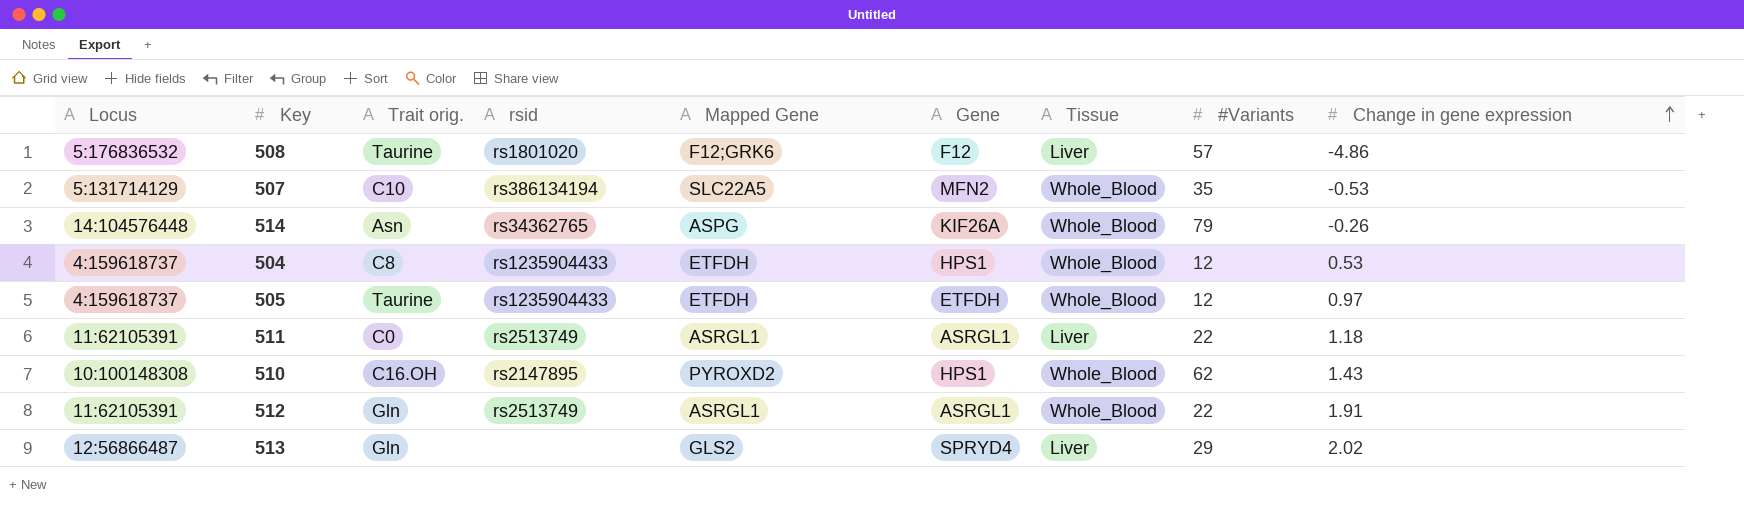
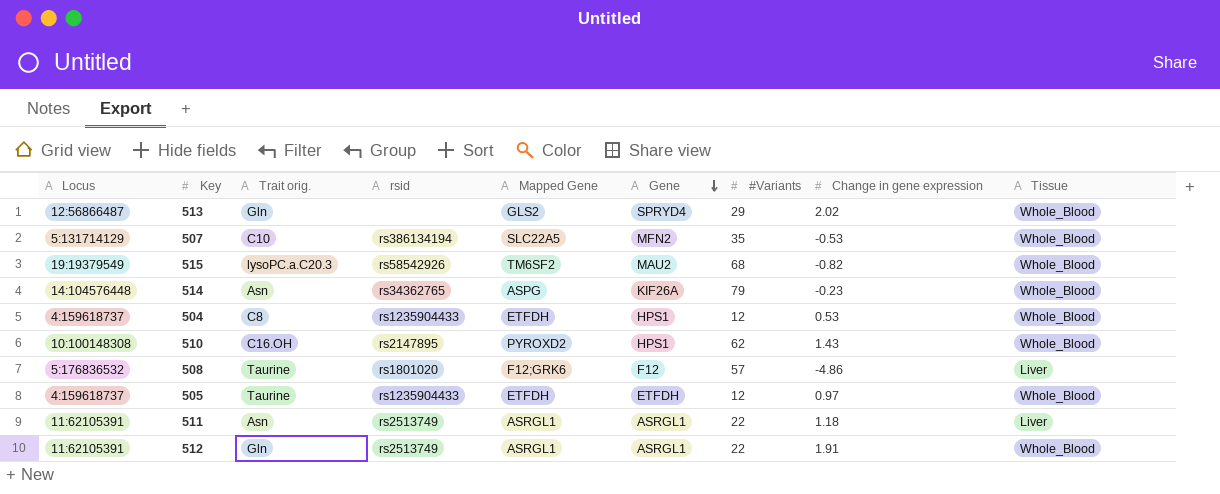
row order: Change in gene expression ascending -> Gene descending
column Tissue | position: 7 -> 9
513 | Tissue: Liver -> Whole_Blood
row 515: none -> 19:19379549 | lysoPC.a.C20.3 | rs58542926 | TM6SF2 | MAU2 | 68 | -0.82 | Whole_Blood
514 | Change in gene expression: -0.26 -> -0.23
511 | Trait orig.: C0 -> Asn

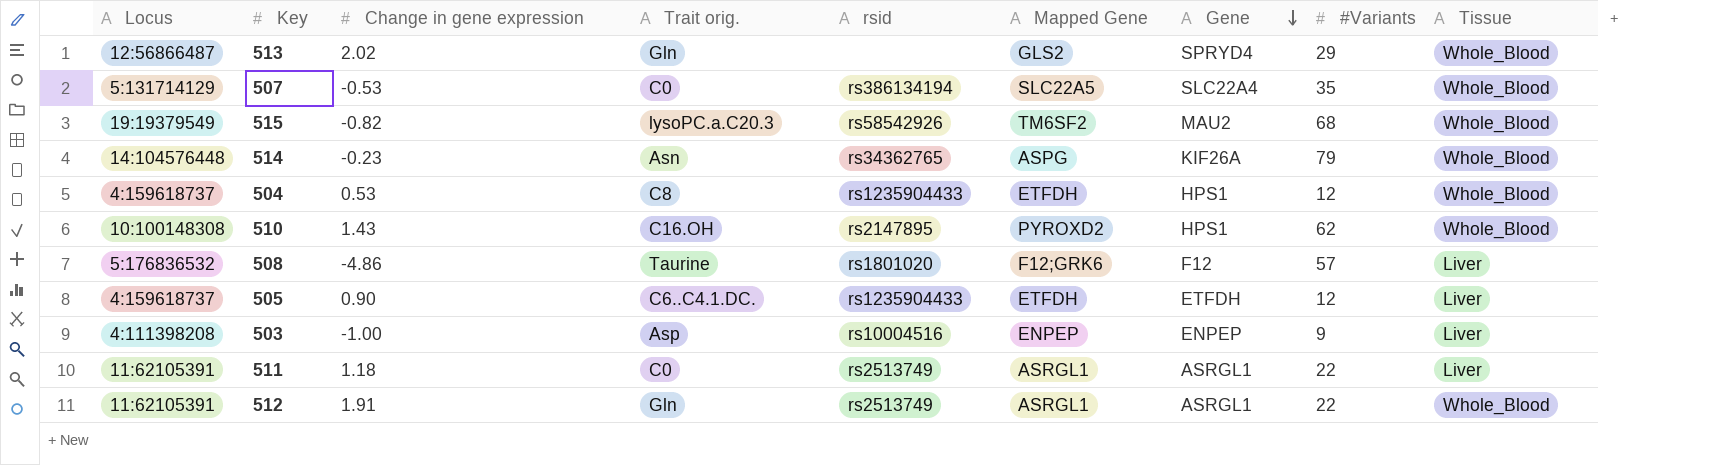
column Change in gene expression | position: 8 -> 3
507 | Trait orig.: C10 -> C0
507 | Gene: MFN2 -> SLC22A4
505 | Change in gene expression: 0.97 -> 0.90
505 | Trait orig.: Taurine -> C6..C4.1.DC.
505 | Tissue: Whole_Blood -> Liver
row 503: none -> 4:111398208 | -1.00 | Asp | rs10004516 | ENPEP | ENPEP | 9 | Liver
511 | Trait orig.: Asn -> C0

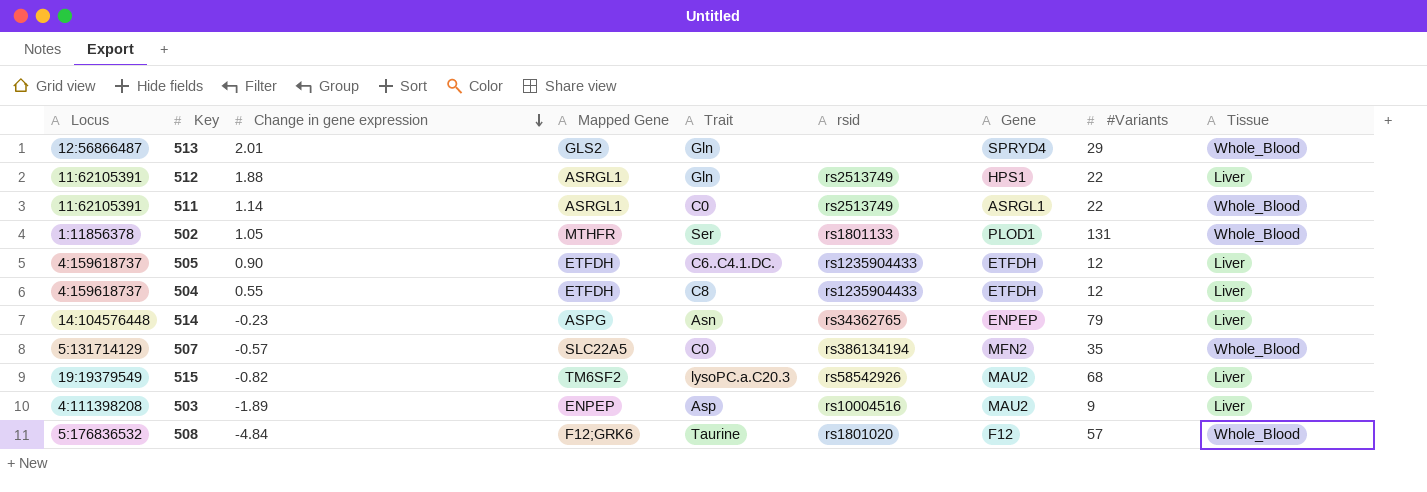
row order: Gene descending -> Change in gene expression descending
column Mapped Gene | position: 6 -> 4
column name: Trait orig. -> Trait
row 510: 10:100148308 | 1.43 | C16.OH | rs2147895 | PYROXD2 | HPS1 | 62 | Whole_Blood -> none
513 | Change in gene expression: 2.02 -> 2.01
512 | Change in gene expression: 1.91 -> 1.88
512 | Gene: ASRGL1 -> HPS1
512 | Tissue: Whole_Blood -> Liver
511 | Change in gene expression: 1.18 -> 1.14
511 | Tissue: Liver -> Whole_Blood
row 502: none -> 1:11856378 | 1.05 | MTHFR | Ser | rs1801133 | PLOD1 | 131 | Whole_Blood
504 | Change in gene expression: 0.53 -> 0.55
504 | Gene: HPS1 -> ETFDH
504 | Tissue: Whole_Blood -> Liver
514 | Gene: KIF26A -> ENPEP
514 | Tissue: Whole_Blood -> Liver
507 | Change in gene expression: -0.53 -> -0.57
507 | Gene: SLC22A4 -> MFN2
515 | Tissue: Whole_Blood -> Liver
503 | Change in gene expression: -1.00 -> -1.89
503 | Gene: ENPEP -> MAU2
508 | Change in gene expression: -4.86 -> -4.84
508 | Tissue: Liver -> Whole_Blood

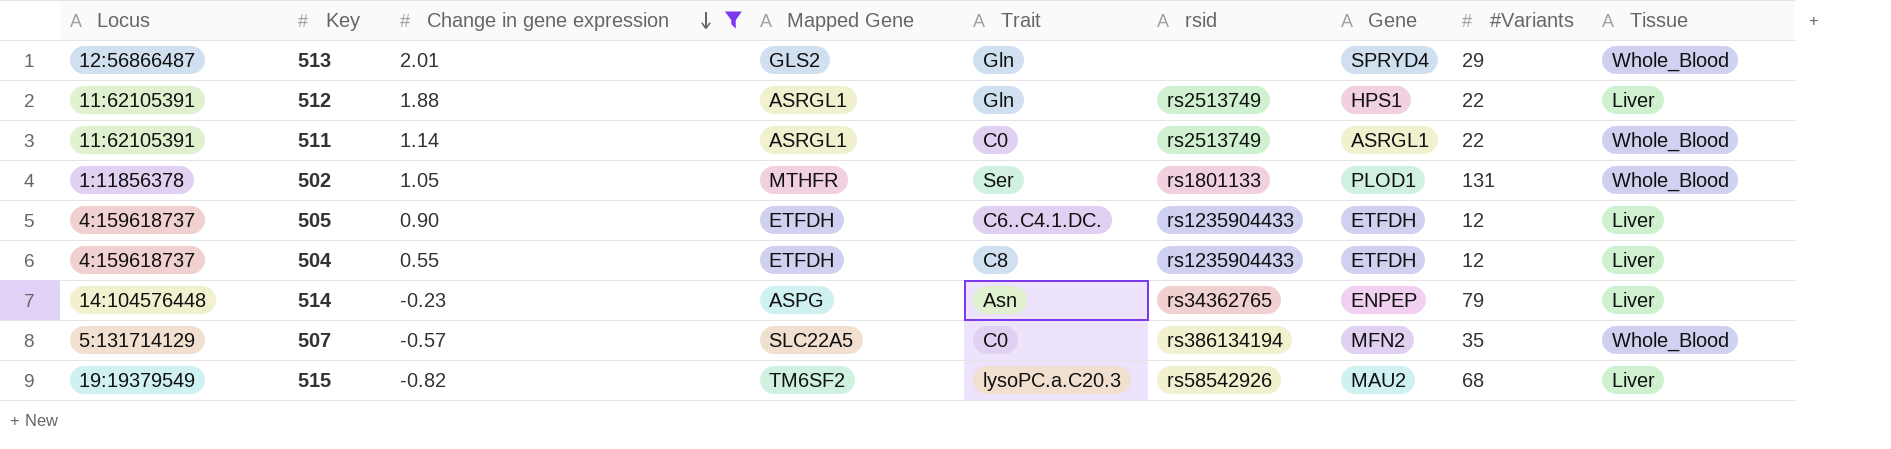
filter: none -> Change in gene expression >= -0.82

